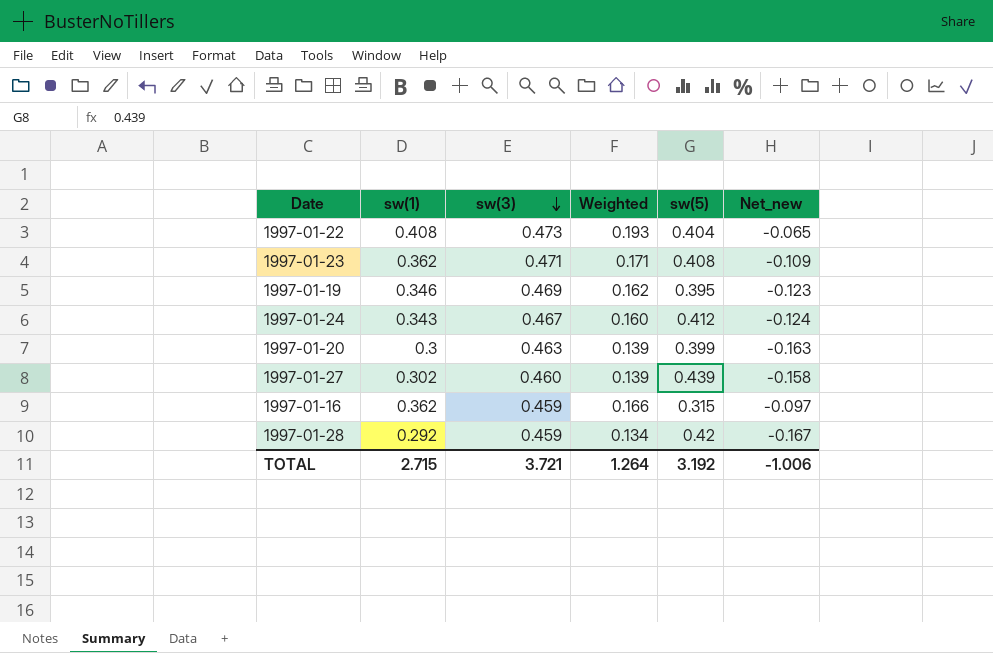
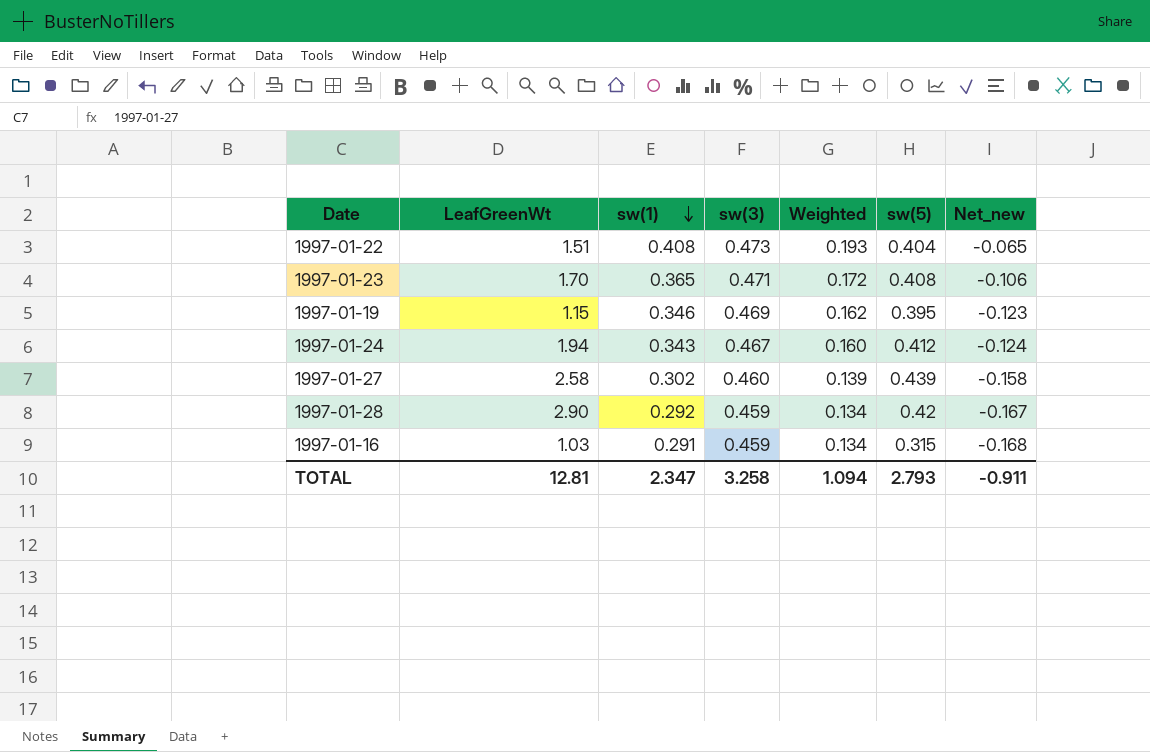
row order: sw(3) descending -> sw(1) descending
column LeafGreenWt | position: none -> 2
row 1997-01-20: 0.3 | 0.463 | 0.139 | 0.399 | -0.163 -> none
1997-01-23 | sw(1): 0.362 -> 0.365
1997-01-23 | Weighted: 0.171 -> 0.172
1997-01-23 | Net_new: -0.109 -> -0.106
1997-01-16 | sw(1): 0.362 -> 0.291
1997-01-16 | Weighted: 0.166 -> 0.134
1997-01-16 | Net_new: -0.097 -> -0.168
TOTAL | sw(1): 2.715 -> 2.347
TOTAL | sw(3): 3.721 -> 3.258
TOTAL | Weighted: 1.264 -> 1.094
TOTAL | sw(5): 3.192 -> 2.793
TOTAL | Net_new: -1.006 -> -0.911

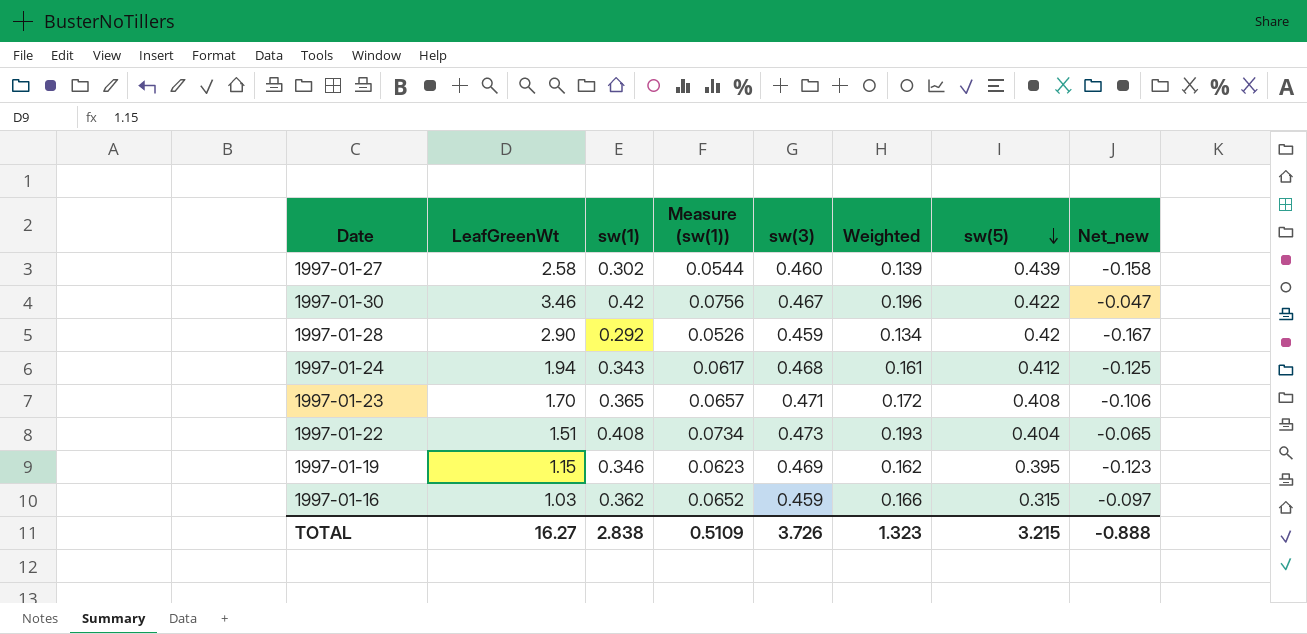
row order: sw(1) descending -> sw(5) descending
column Measure (sw(1)) | formula: none -> [sw(1)] * 0.18
row 1997-01-30: none -> 3.46 | 0.42 | 0.0756 | 0.467 | 0.196 | 0.422 | -0.047
1997-01-24 | sw(3): 0.467 -> 0.468
1997-01-24 | Weighted: 0.160 -> 0.161
1997-01-24 | Net_new: -0.124 -> -0.125
1997-01-16 | sw(1): 0.291 -> 0.362
1997-01-16 | Weighted: 0.134 -> 0.166
1997-01-16 | Net_new: -0.168 -> -0.097
TOTAL | LeafGreenWt: 12.81 -> 16.27
TOTAL | sw(1): 2.347 -> 2.838
TOTAL | sw(3): 3.258 -> 3.726
TOTAL | Weighted: 1.094 -> 1.323
TOTAL | sw(5): 2.793 -> 3.215
TOTAL | Net_new: -0.911 -> -0.888

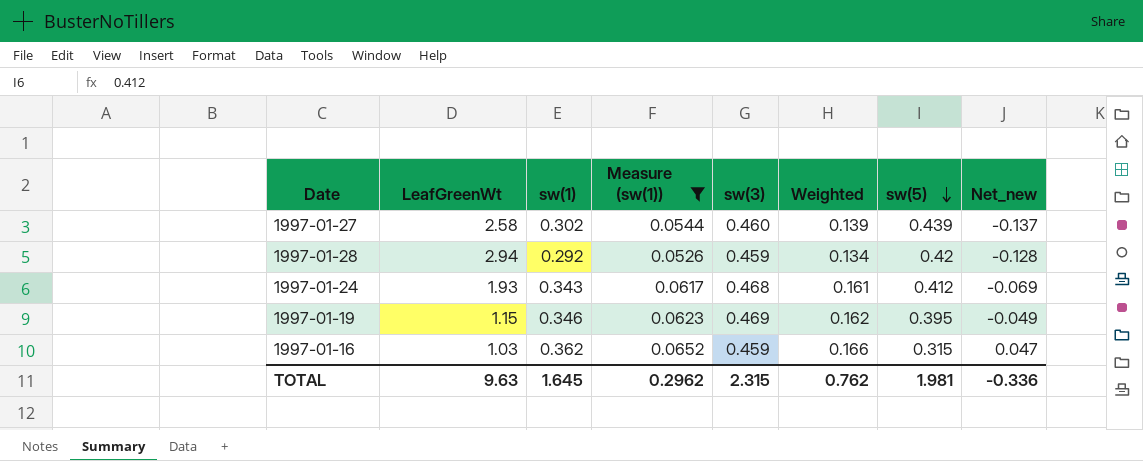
filter: none -> Measure (sw(1)) <= 0.0652
column Net_new | formula: [sw(1)] - [sw(3)] -> [sw(1)] - [sw(5)]
1997-01-28 | LeafGreenWt: 2.90 -> 2.94
1997-01-24 | LeafGreenWt: 1.94 -> 1.93
TOTAL | LeafGreenWt: 16.27 -> 9.63
TOTAL | sw(1): 2.838 -> 1.645
TOTAL | Measure (sw(1)): 0.5109 -> 0.2962
TOTAL | sw(3): 3.726 -> 2.315
TOTAL | Weighted: 1.323 -> 0.762
TOTAL | sw(5): 3.215 -> 1.981
TOTAL | Net_new: -0.888 -> -0.336

